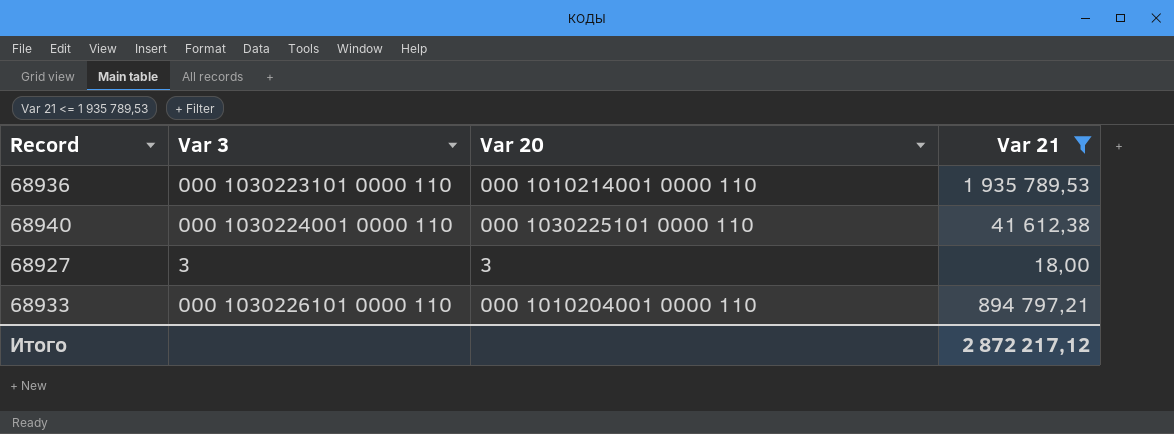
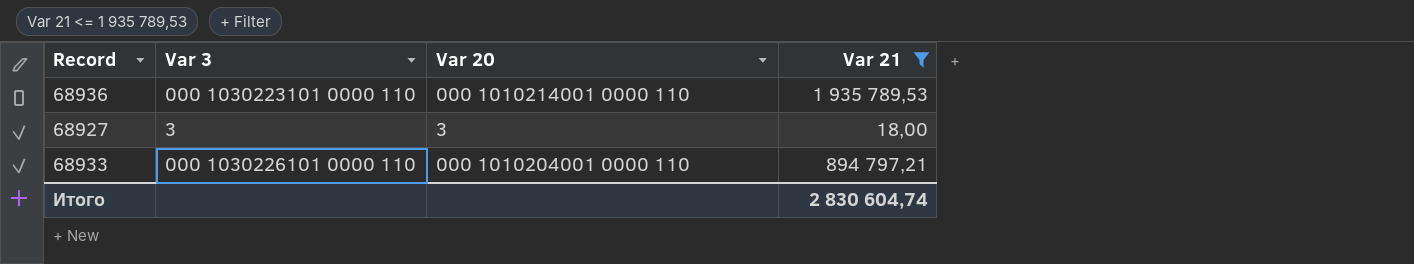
row 68940: 000 1030224001 0000 110 | 000 1030225101 0000 110 | 41 612,38 -> none
Итого | Var 21: 2 872 217,12 -> 2 830 604,74

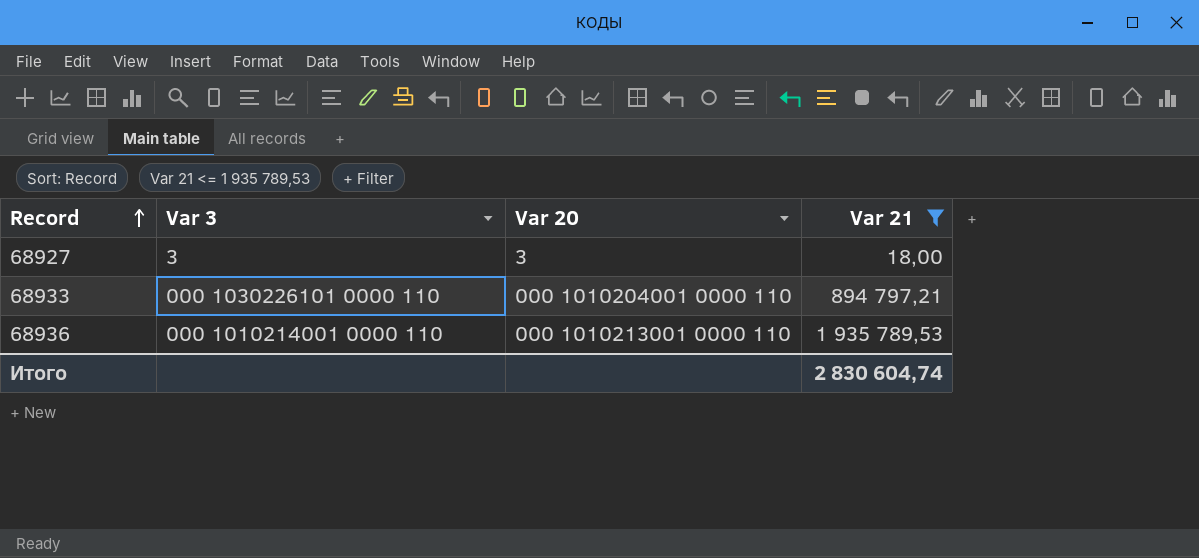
row order: none -> Record ascending
68936 | Var 3: 000 1030223101 0000 110 -> 000 1010214001 0000 110
68936 | Var 20: 000 1010214001 0000 110 -> 000 1010213001 0000 110

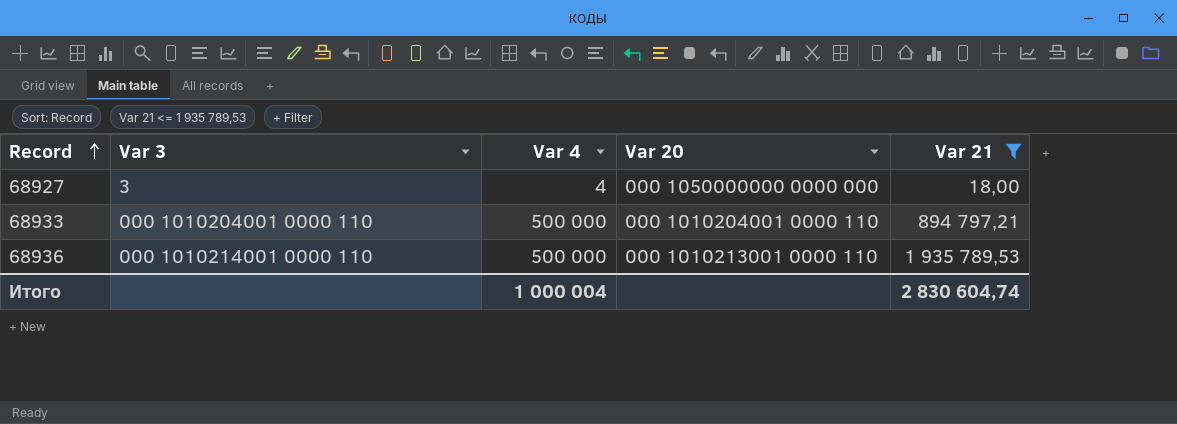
column Var 4 | position: none -> 3
68927 | Var 20: 3 -> 000 1050000000 0000 000
68933 | Var 3: 000 1030226101 0000 110 -> 000 1010204001 0000 110

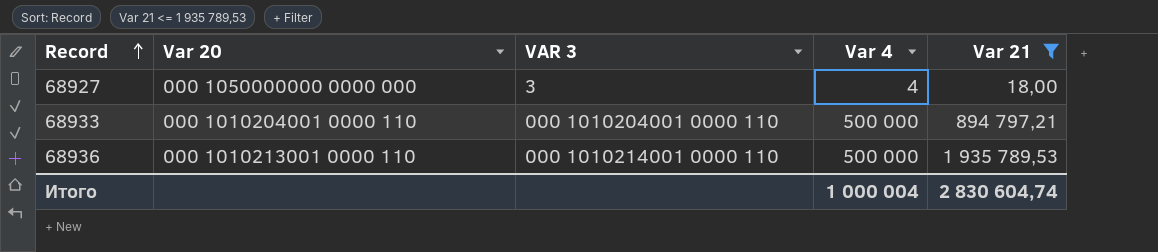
column Var 20 | position: 4 -> 2
column name: Var 3 -> VAR 3

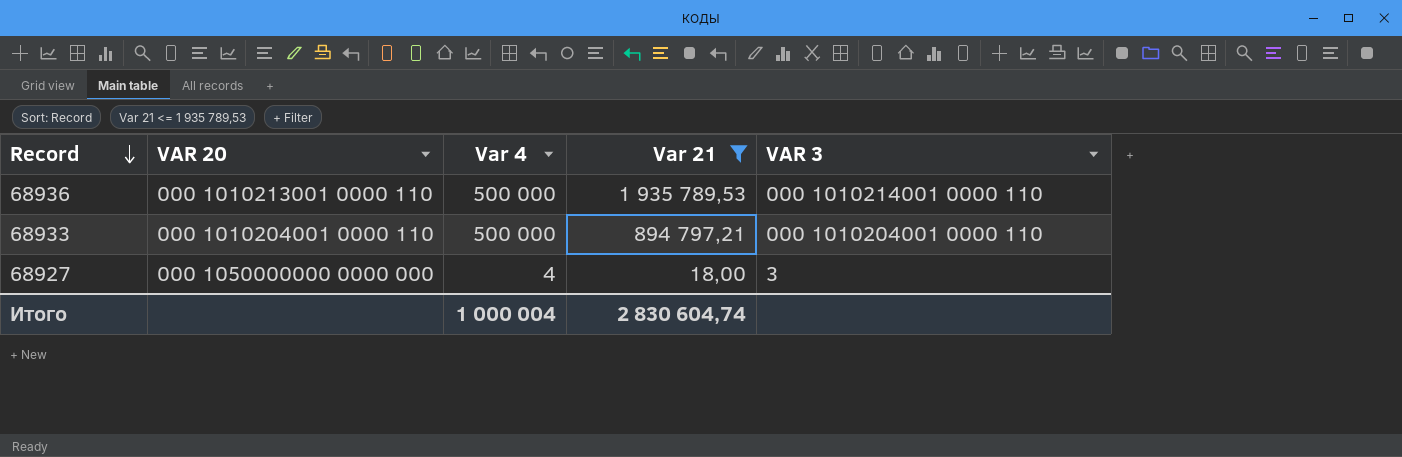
row order: Record ascending -> Record descending
column name: Var 20 -> VAR 20
column VAR 3 | position: 3 -> 5

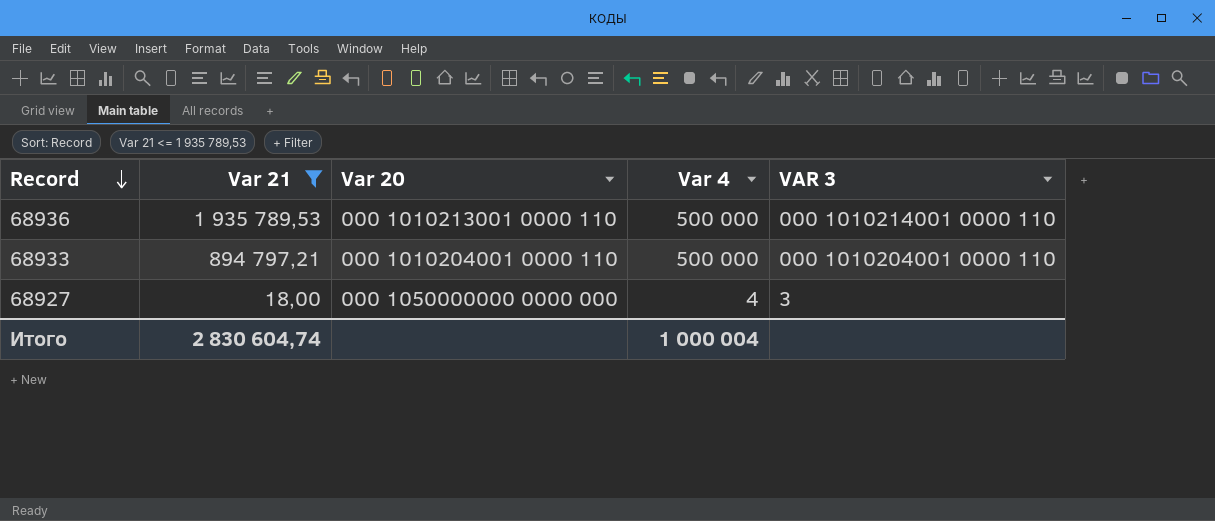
column Var 21 | position: 4 -> 2
column name: VAR 20 -> Var 20

